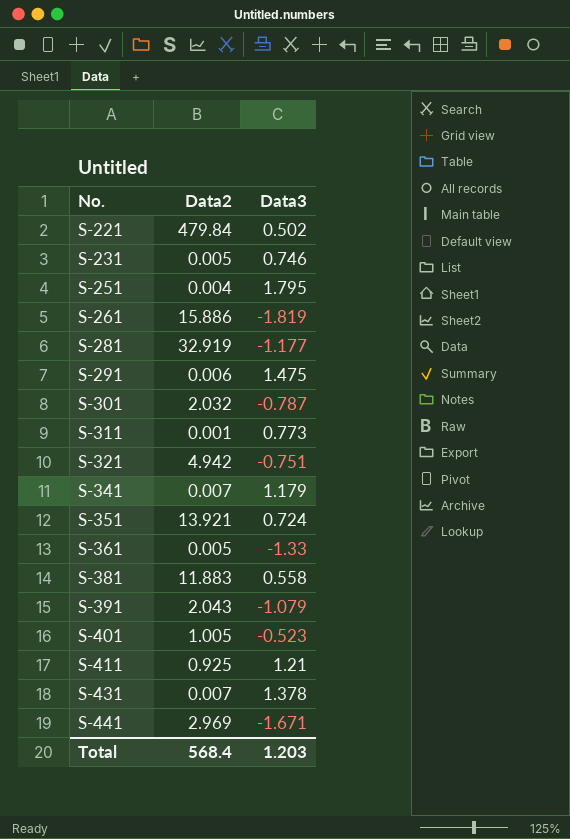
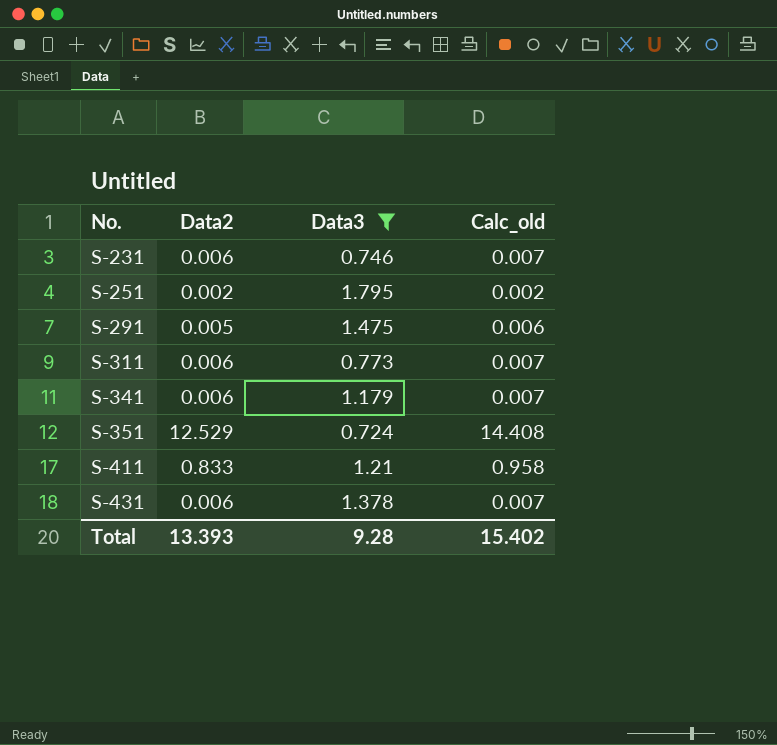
filter: none -> Data3 >= 0.724
column Calc_old | formula: none -> [Data2] * 1.15
S-231 | Data2: 0.005 -> 0.006
S-251 | Data2: 0.004 -> 0.002
S-291 | Data2: 0.006 -> 0.005
S-311 | Data2: 0.001 -> 0.006
S-341 | Data2: 0.007 -> 0.006
S-351 | Data2: 13.921 -> 12.529
S-411 | Data2: 0.925 -> 0.833
S-431 | Data2: 0.007 -> 0.006
Total | Data2: 568.4 -> 13.393
Total | Data3: 1.203 -> 9.28

